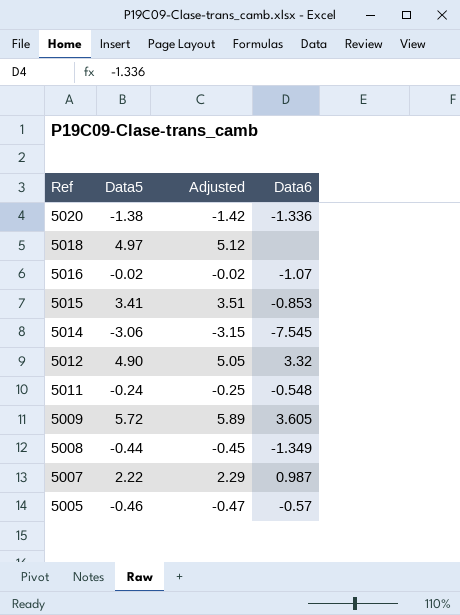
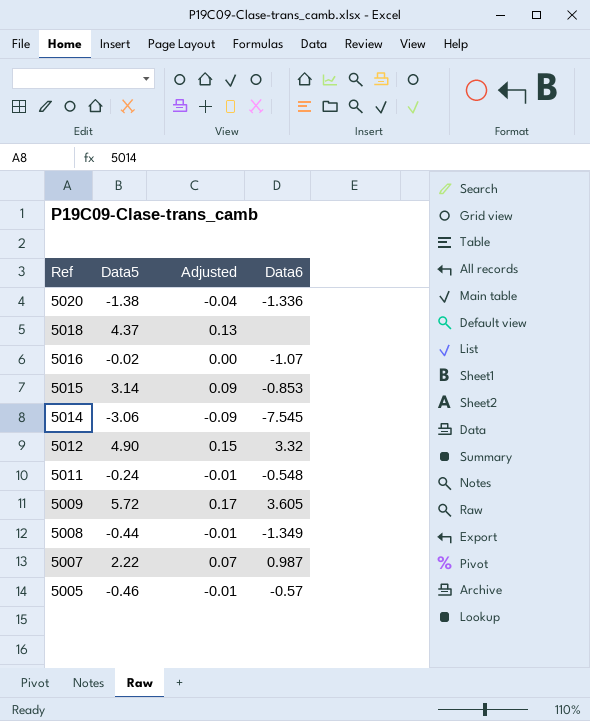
column Adjusted | formula: [Data5] * 1.03 -> [Data5] * 0.03
5018 | Data5: 4.97 -> 4.37
5015 | Data5: 3.41 -> 3.14

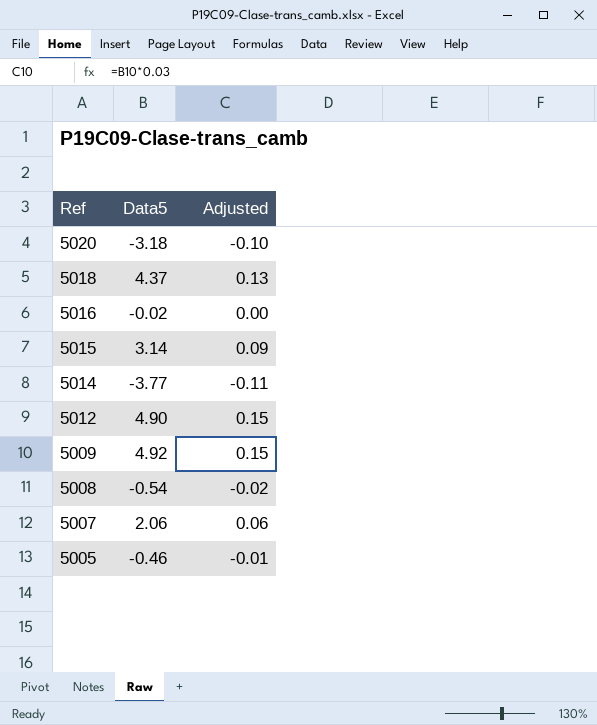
column Data6 | position: 4 -> none
row 5011: -0.24 | -0.01 | -0.548 -> none
5020 | Data5: -1.38 -> -3.18
5020 | Adjusted: -0.04 -> -0.10
5014 | Data5: -3.06 -> -3.77
5014 | Adjusted: -0.09 -> -0.11
5009 | Data5: 5.72 -> 4.92
5009 | Adjusted: 0.17 -> 0.15
5008 | Data5: -0.44 -> -0.54
5008 | Adjusted: -0.01 -> -0.02
5007 | Data5: 2.22 -> 2.06
5007 | Adjusted: 0.07 -> 0.06

